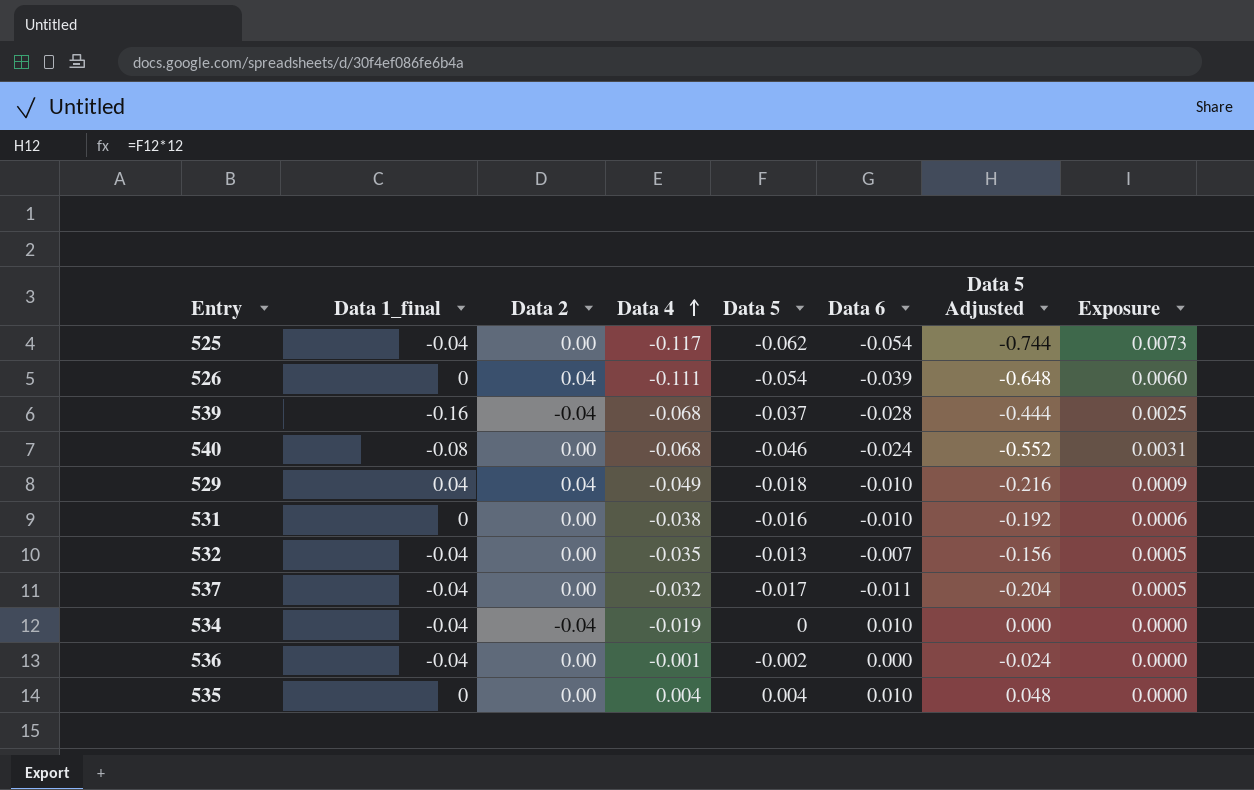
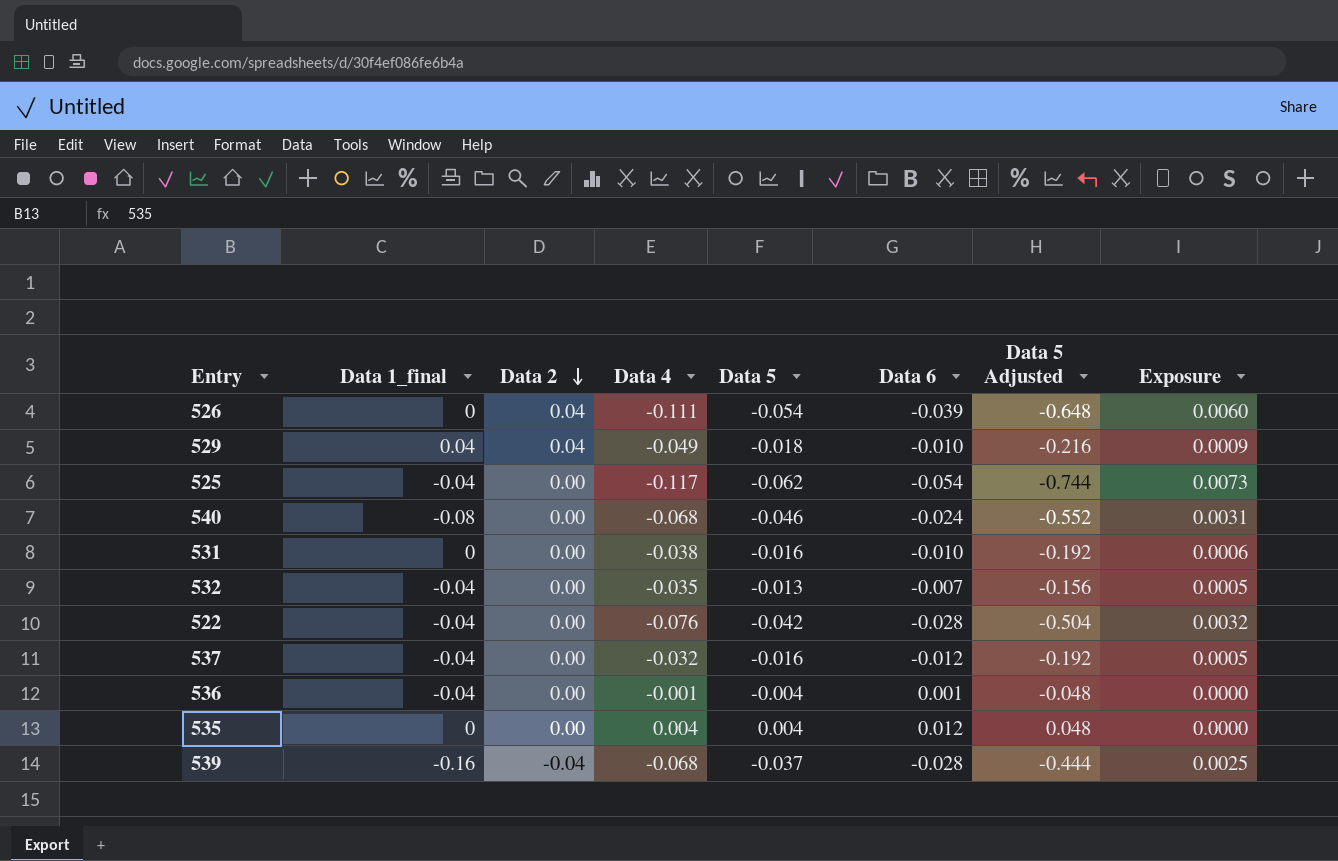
row order: Data 4 ascending -> Data 2 descending
row 534: -0.04 | -0.04 | -0.019 | 0 | 0.010 | 0.000 | 0.0000 -> none
row 522: none -> -0.04 | 0.00 | -0.076 | -0.042 | -0.028 | -0.504 | 0.0032
537 | Data 5: -0.017 -> -0.016
537 | Data 6: -0.011 -> -0.012
537 | Data 5 Adjusted: -0.204 -> -0.192
536 | Data 5: -0.002 -> -0.004
536 | Data 6: 0.000 -> 0.001
536 | Data 5 Adjusted: -0.024 -> -0.048
535 | Data 6: 0.010 -> 0.012

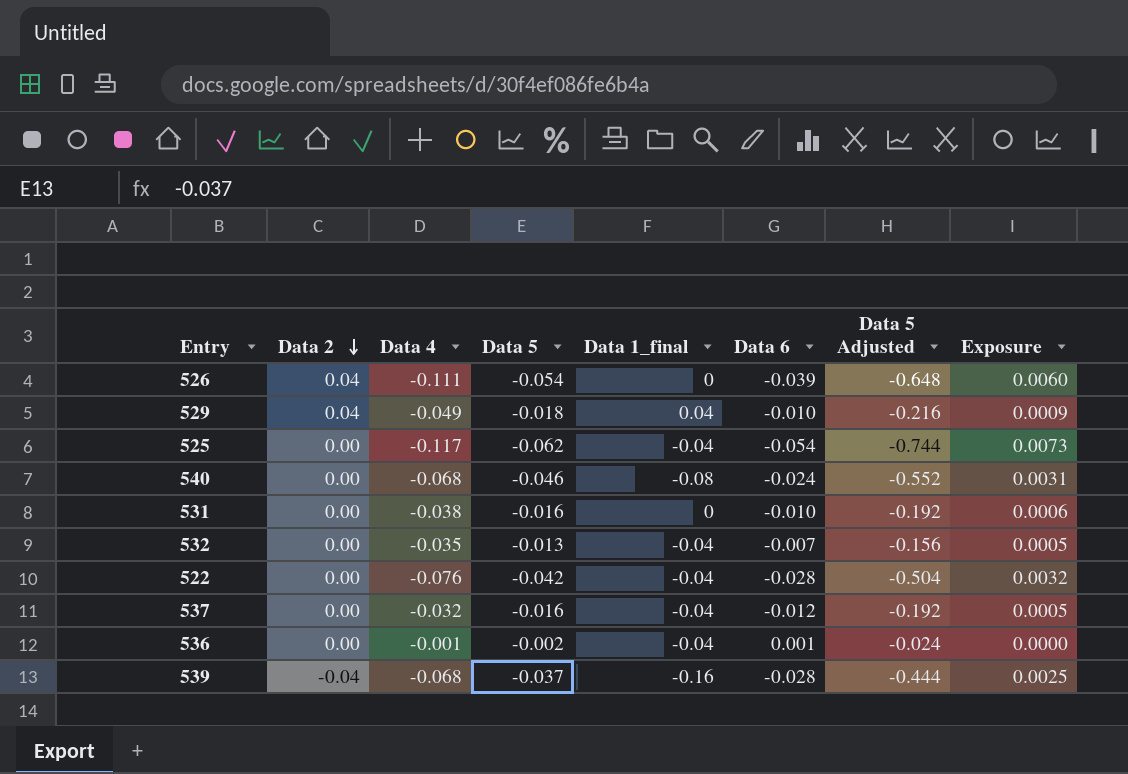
column Data 1_final | position: 2 -> 5
row 535: 0 | 0.00 | 0.004 | 0.004 | 0.012 | 0.048 | 0.0000 -> none
536 | Data 5: -0.004 -> -0.002
536 | Data 5 Adjusted: -0.048 -> -0.024

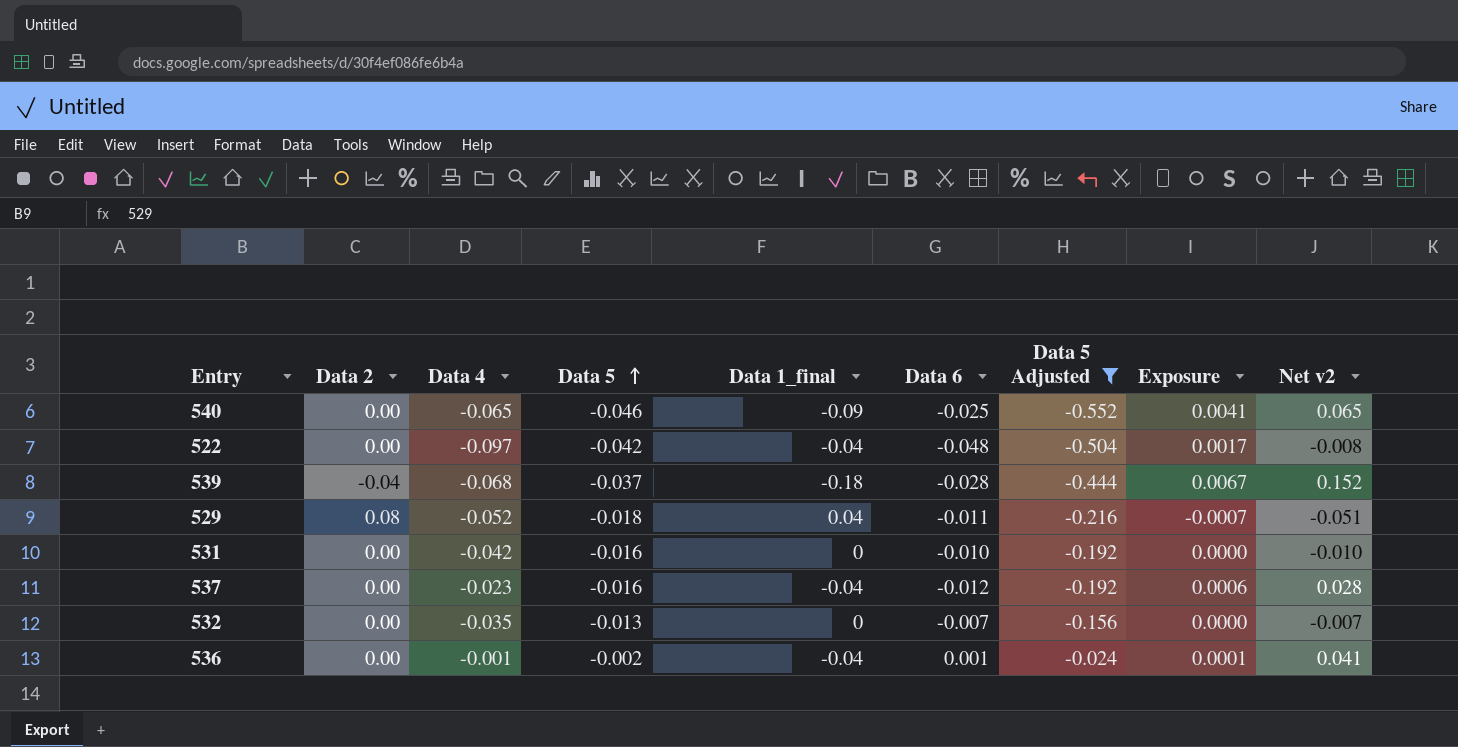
filter: none -> Data 5 Adjusted >= -0.552
row order: Data 2 descending -> Data 5 ascending
column Exposure | formula: [Data 4] * [Data 5] -> [Data 5] * [Data 1_final]
column Net v2 | formula: none -> [Data 6] - [Data 1_final]
540 | Data 4: -0.068 -> -0.065
540 | Data 1_final: -0.08 -> -0.09
540 | Data 6: -0.024 -> -0.025
522 | Data 4: -0.076 -> -0.097
522 | Data 6: -0.028 -> -0.048
539 | Data 1_final: -0.16 -> -0.18
529 | Data 2: 0.04 -> 0.08
529 | Data 4: -0.049 -> -0.052
529 | Data 6: -0.010 -> -0.011
531 | Data 4: -0.038 -> -0.042
537 | Data 4: -0.032 -> -0.023
532 | Data 1_final: -0.04 -> 0

